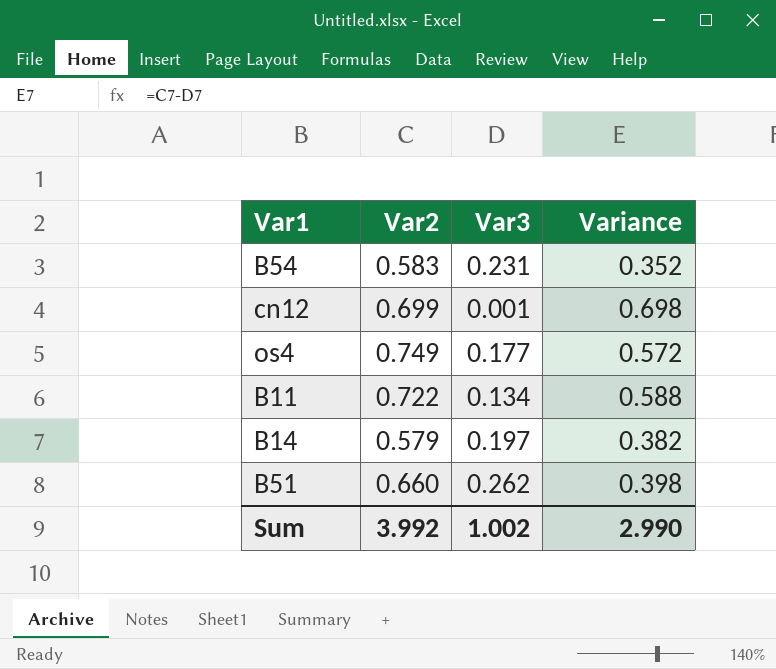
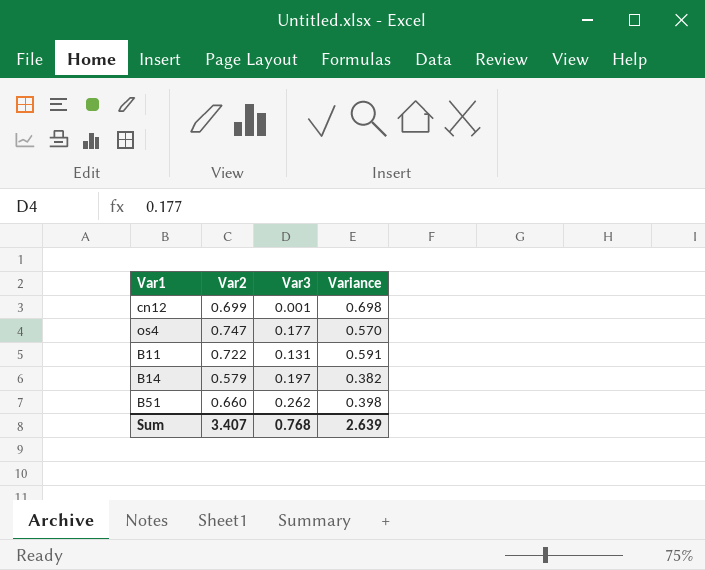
row B54: 0.583 | 0.231 | 0.352 -> none
os4 | Var2: 0.749 -> 0.747
os4 | Variance: 0.572 -> 0.570
B11 | Var3: 0.134 -> 0.131
B11 | Variance: 0.588 -> 0.591
Sum | Var2: 3.992 -> 3.407
Sum | Var3: 1.002 -> 0.768
Sum | Variance: 2.990 -> 2.639

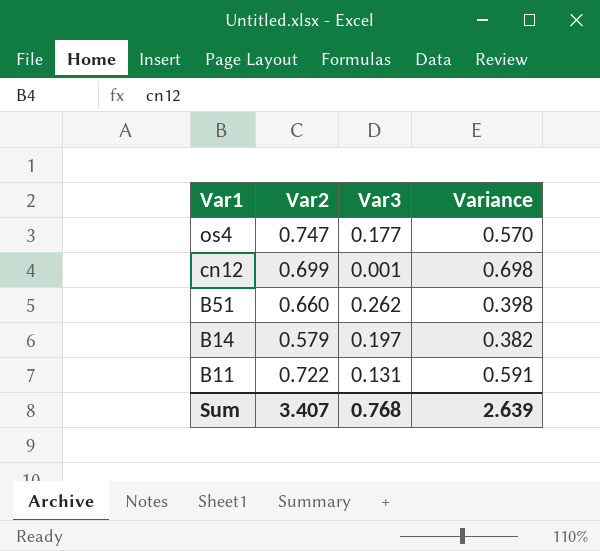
row order: none -> Var1 descending

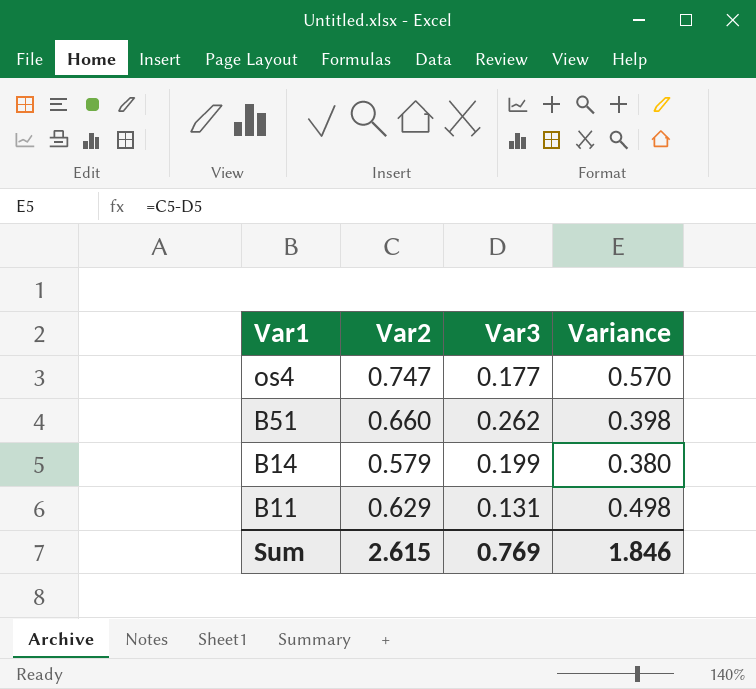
row cn12: 0.699 | 0.001 | 0.698 -> none
B14 | Var3: 0.197 -> 0.199
B14 | Variance: 0.382 -> 0.380
B11 | Var2: 0.722 -> 0.629
B11 | Variance: 0.591 -> 0.498
Sum | Var2: 3.407 -> 2.615
Sum | Var3: 0.768 -> 0.769
Sum | Variance: 2.639 -> 1.846

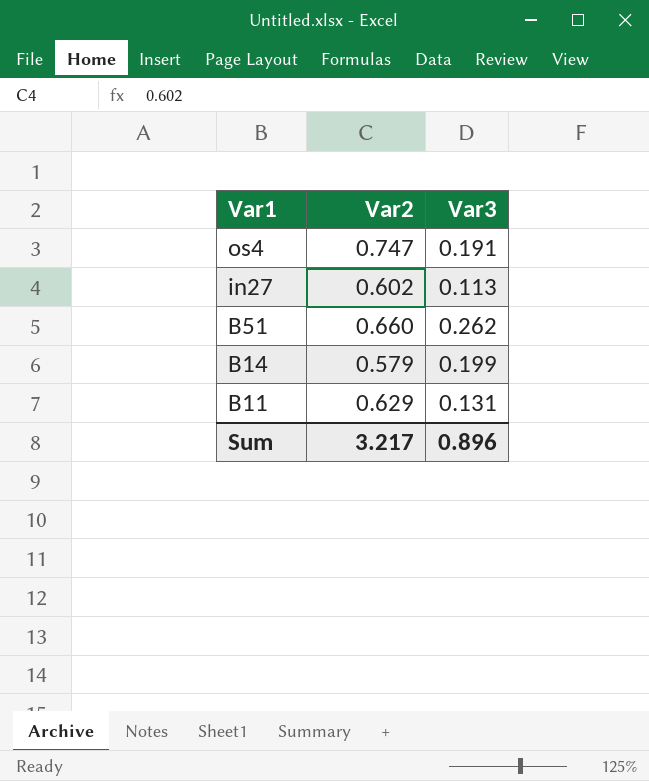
column Variance | formula: [Var2] - [Var3] -> none
os4 | Var3: 0.177 -> 0.191
row in27: none -> 0.602 | 0.113
Sum | Var2: 2.615 -> 3.217
Sum | Var3: 0.769 -> 0.896

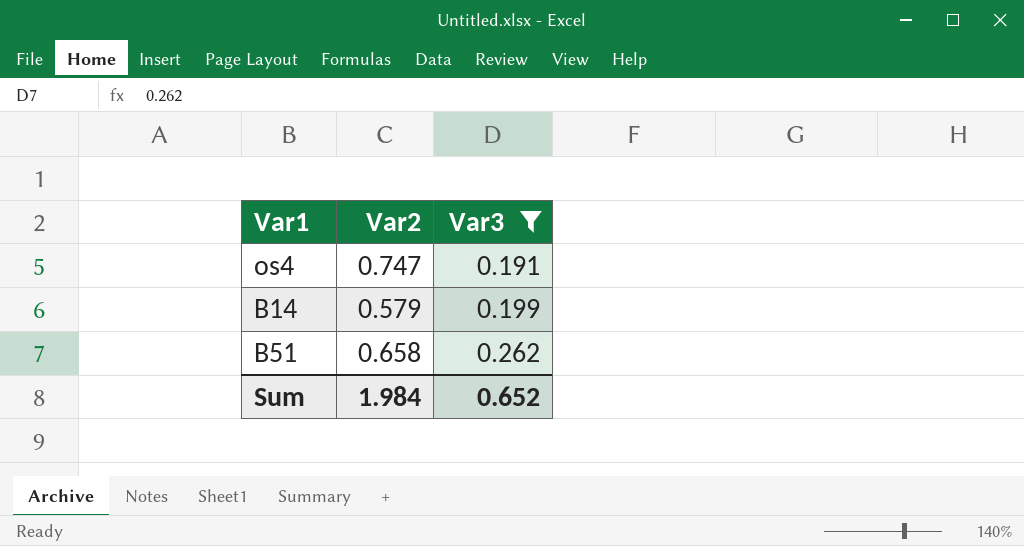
filter: none -> Var3 >= 0.191
row order: Var1 descending -> Var3 ascending
B51 | Var2: 0.660 -> 0.658
Sum | Var2: 3.217 -> 1.984
Sum | Var3: 0.896 -> 0.652

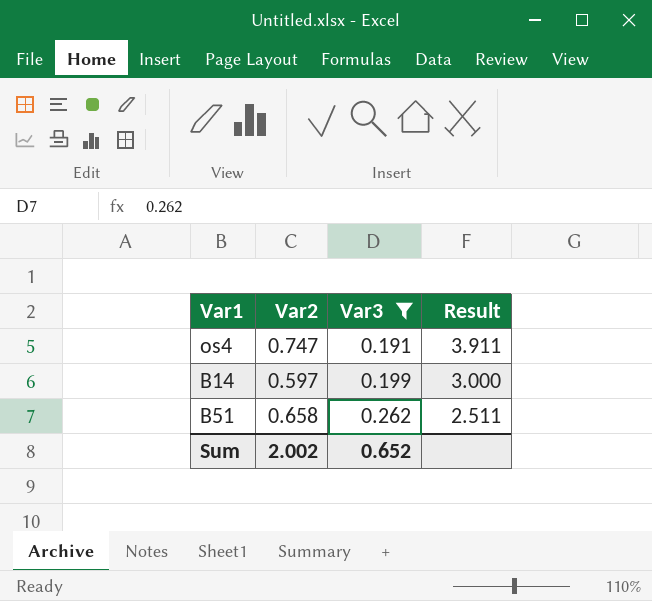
column Result | formula: none -> [Var2] / [Var3]
B14 | Var2: 0.579 -> 0.597
Sum | Var2: 1.984 -> 2.002

